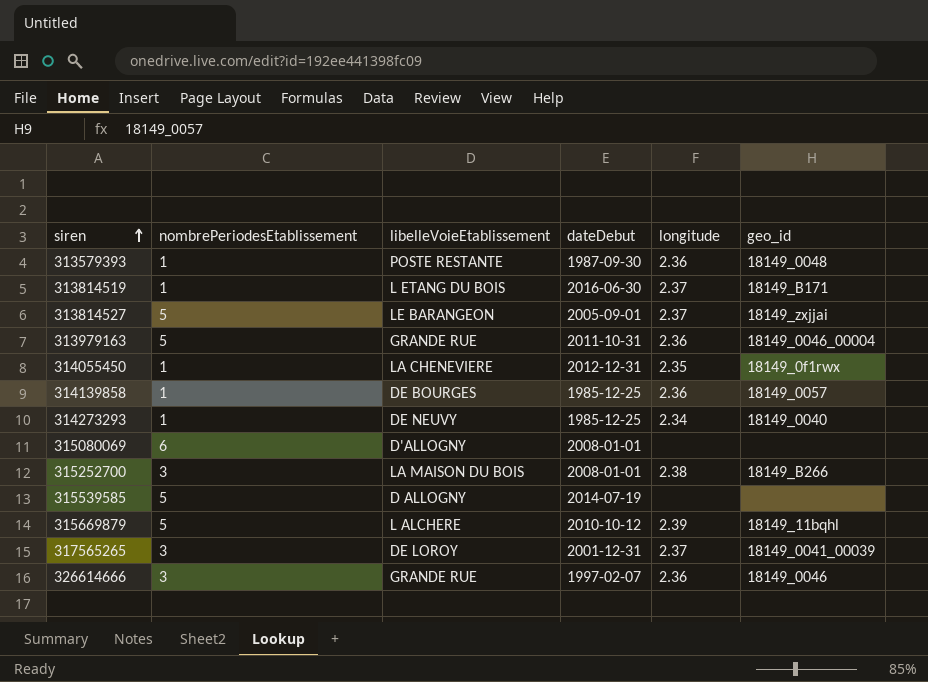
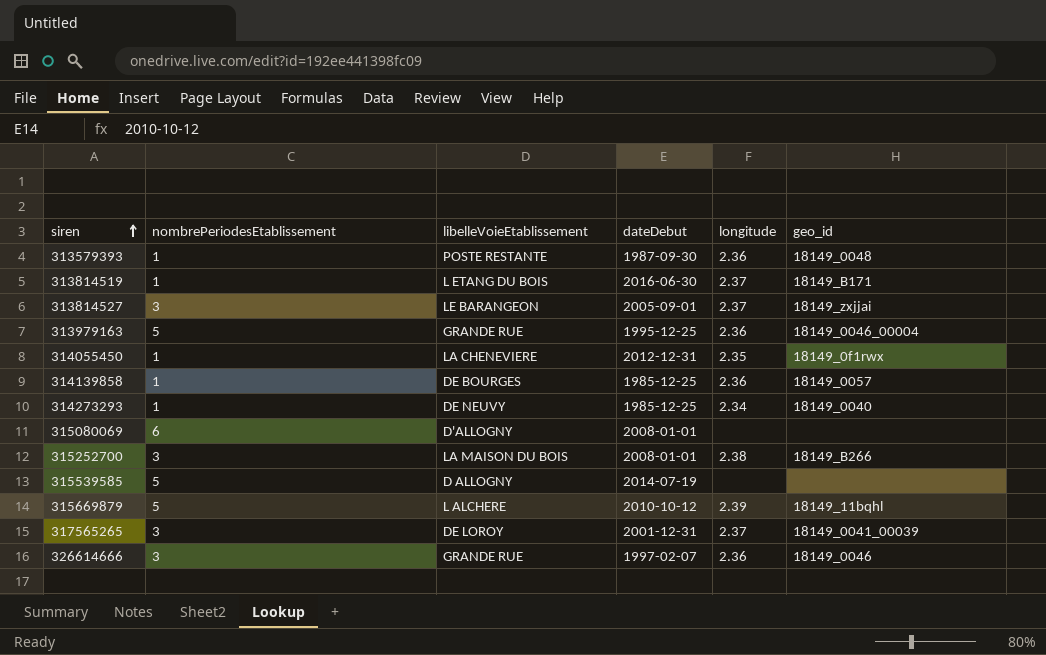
313814527 | nombrePeriodesEtablissement: 5 -> 3
313979163 | dateDebut: 2011-10-31 -> 1995-12-25

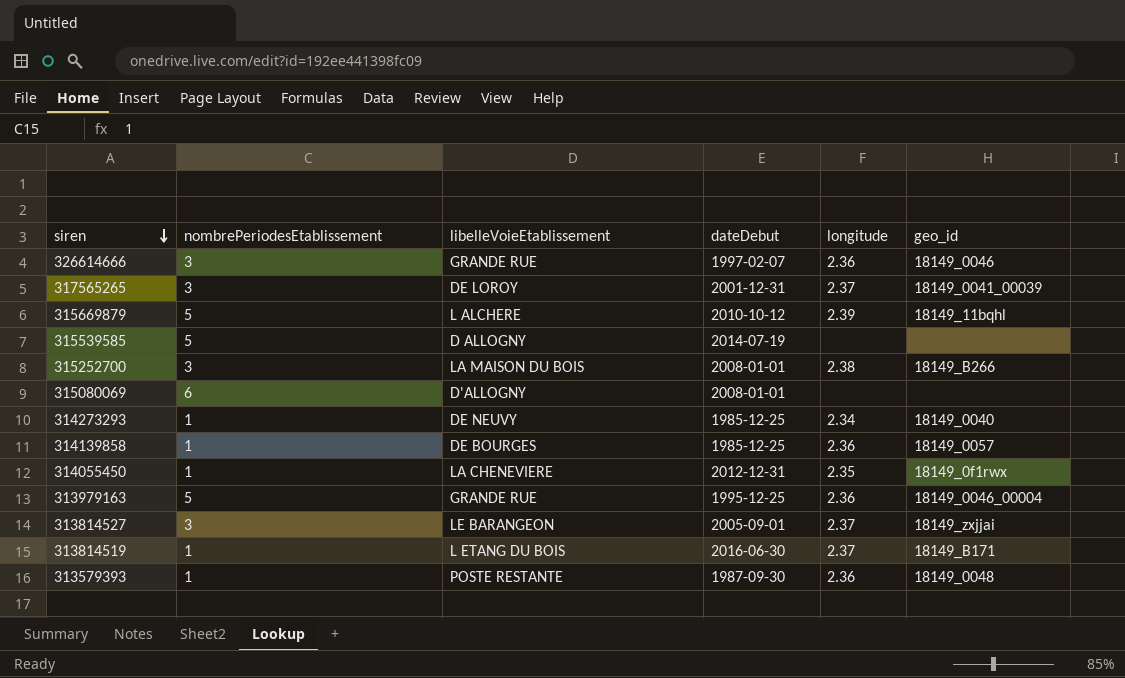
row order: siren ascending -> siren descending

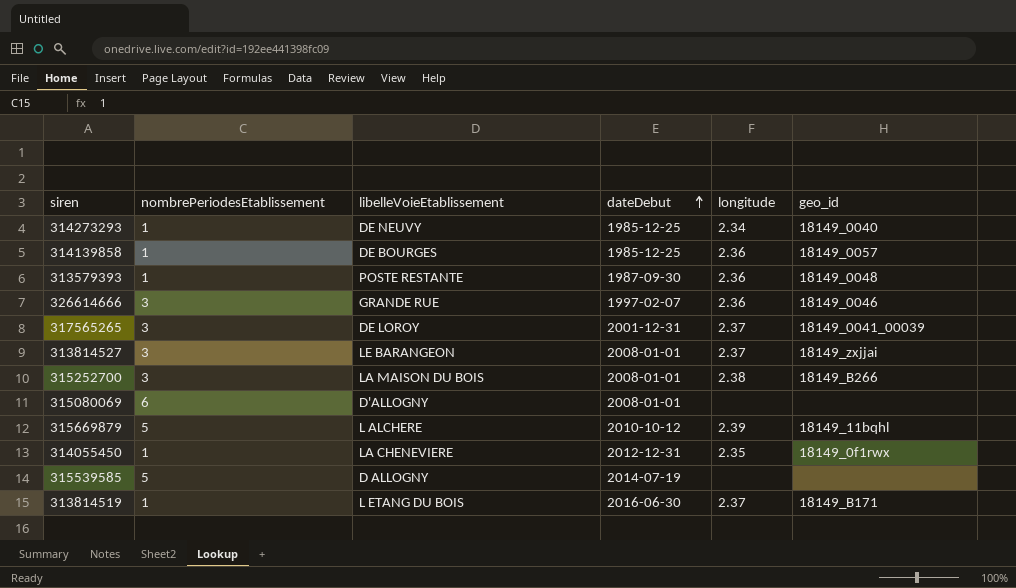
row order: siren descending -> dateDebut ascending
row 313979163: 5 | GRANDE RUE | 1995-12-25 | 2.36 | 18149_0046_00004 -> none
313814527 | dateDebut: 2005-09-01 -> 2008-01-01

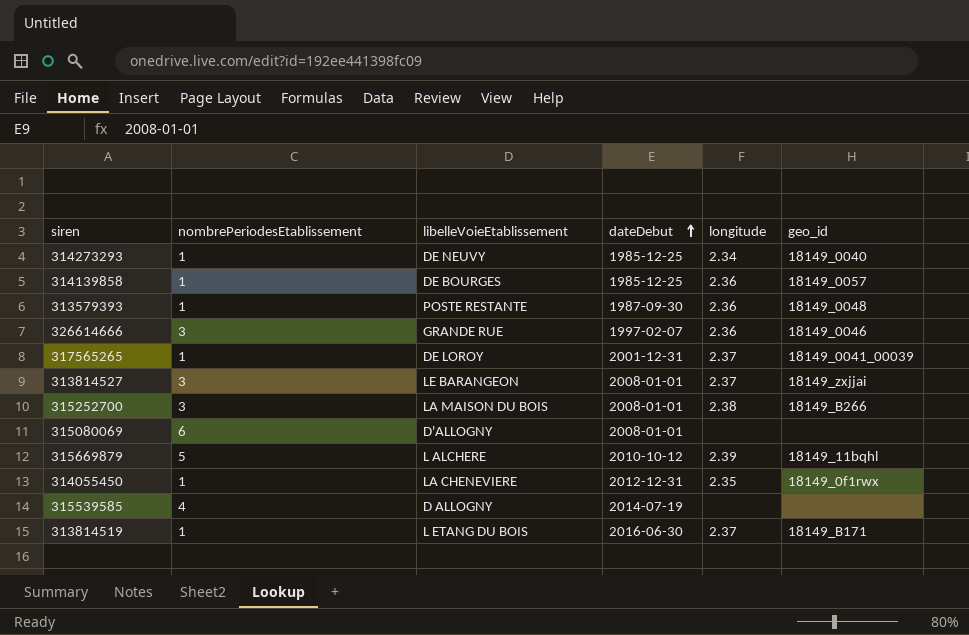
317565265 | nombrePeriodesEtablissement: 3 -> 1
315539585 | nombrePeriodesEtablissement: 5 -> 4

